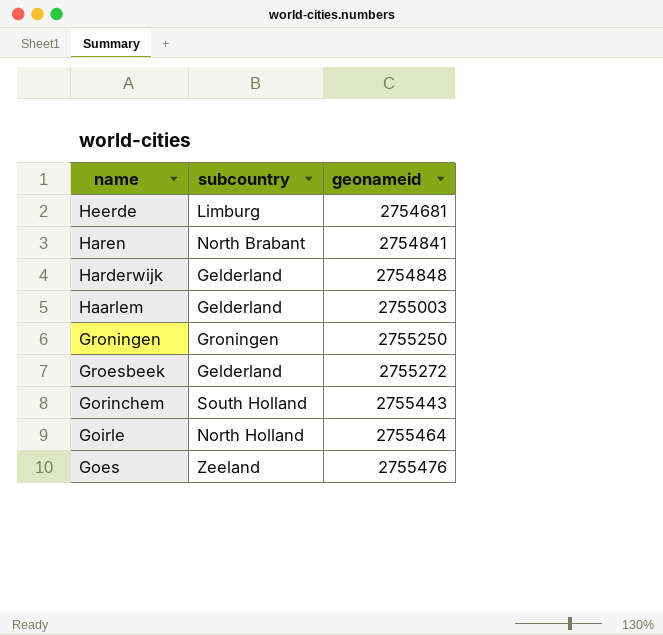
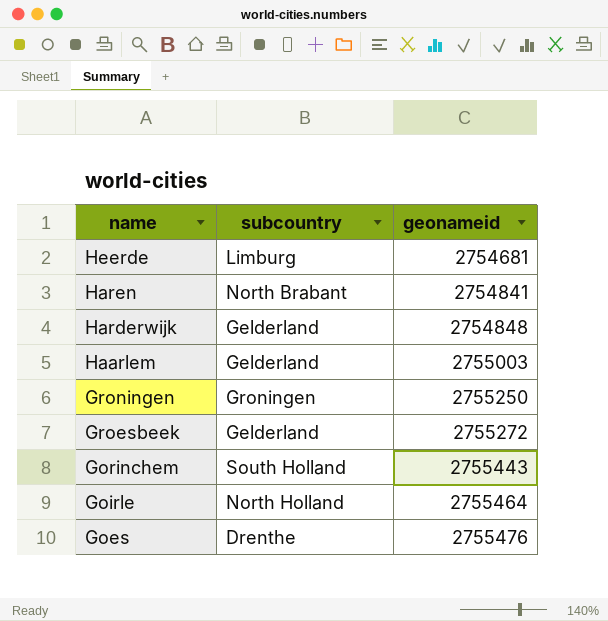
Goes | subcountry: Zeeland -> Drenthe

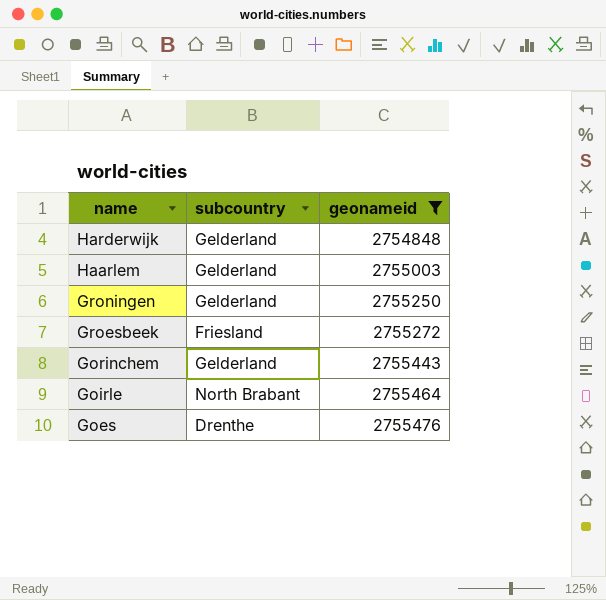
filter: none -> geonameid >= 2754848
Groningen | subcountry: Groningen -> Gelderland
Groesbeek | subcountry: Gelderland -> Friesland
Gorinchem | subcountry: South Holland -> Gelderland
Goirle | subcountry: North Holland -> North Brabant

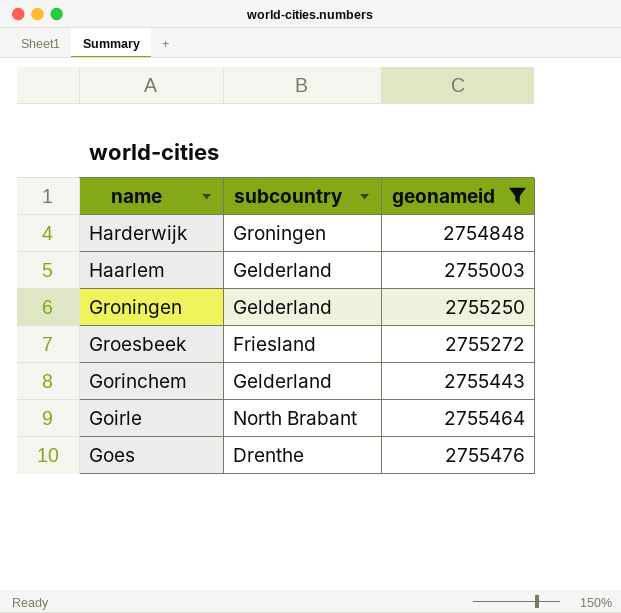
Harderwijk | subcountry: Gelderland -> Groningen

